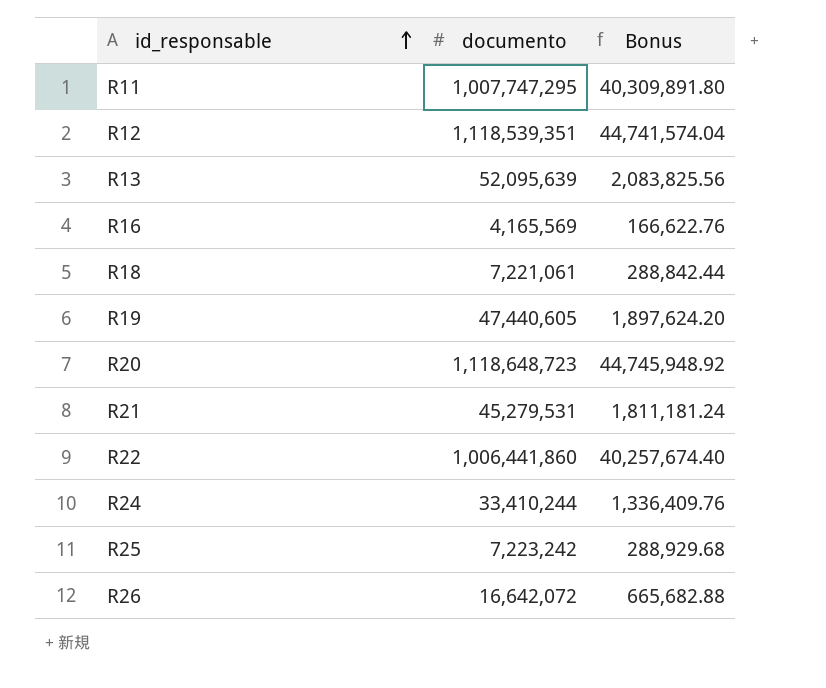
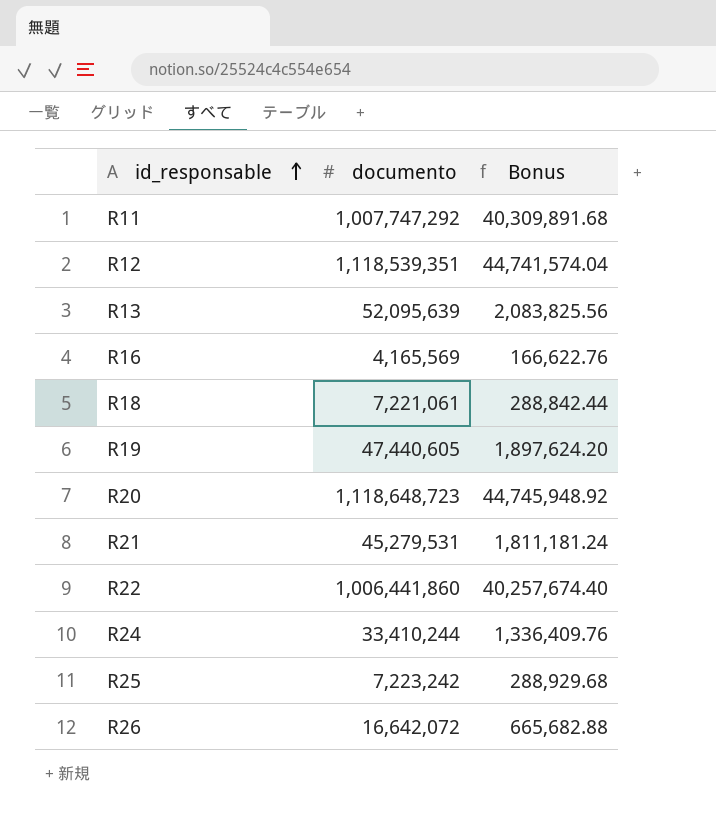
R11 | documento: 1,007,747,295 -> 1,007,747,292
R11 | Bonus: 40,309,891.80 -> 40,309,891.68

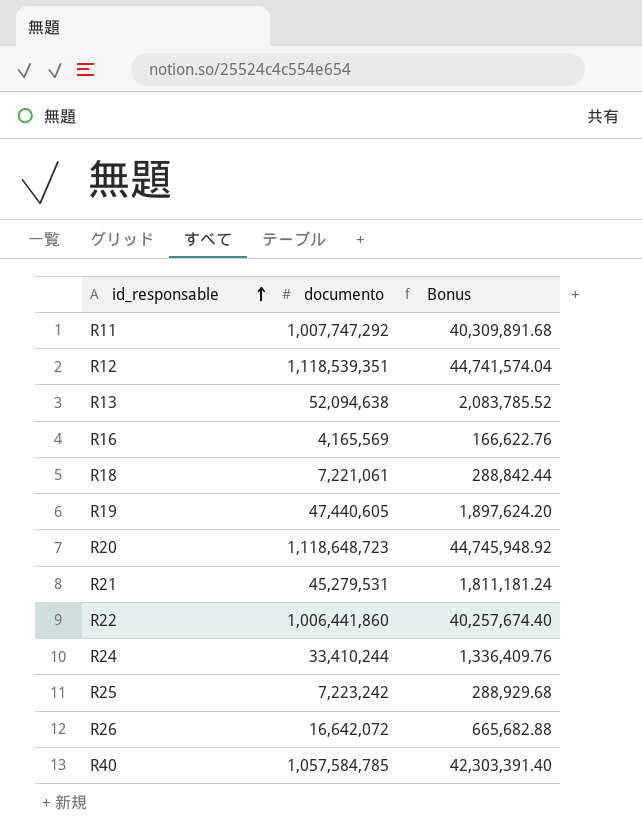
R13 | documento: 52,095,639 -> 52,094,638
R13 | Bonus: 2,083,825.56 -> 2,083,785.52
row R40: none -> 1,057,584,785 | 42,303,391.40

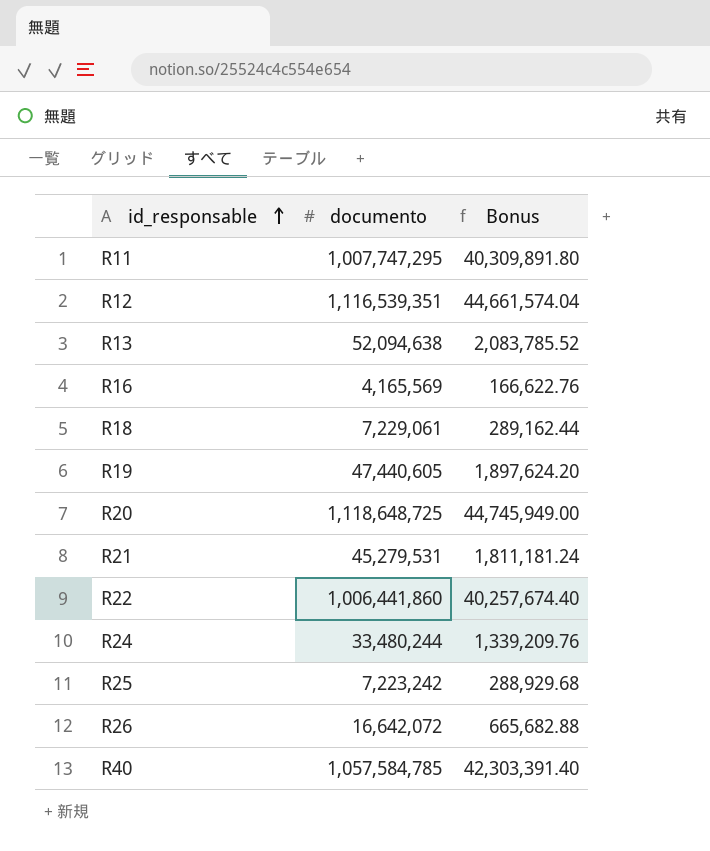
R11 | documento: 1,007,747,292 -> 1,007,747,295
R11 | Bonus: 40,309,891.68 -> 40,309,891.80
R12 | documento: 1,118,539,351 -> 1,116,539,351
R12 | Bonus: 44,741,574.04 -> 44,661,574.04
R18 | documento: 7,221,061 -> 7,229,061
R18 | Bonus: 288,842.44 -> 289,162.44
R20 | documento: 1,118,648,723 -> 1,118,648,725
R20 | Bonus: 44,745,948.92 -> 44,745,949.00
R24 | documento: 33,410,244 -> 33,480,244
R24 | Bonus: 1,336,409.76 -> 1,339,209.76

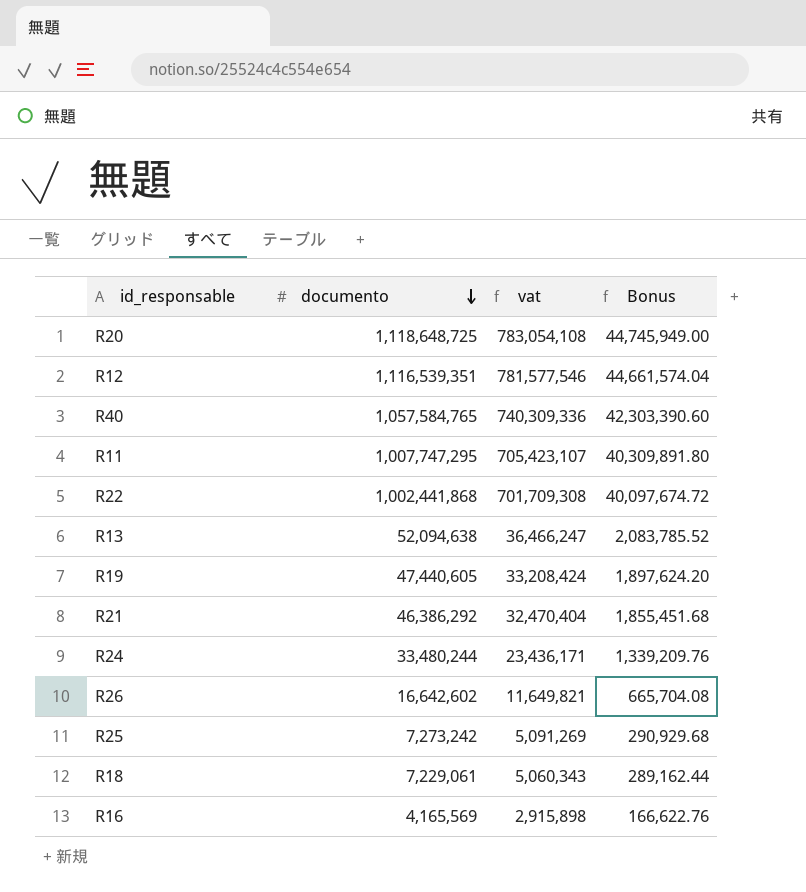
row order: id_responsable ascending -> documento descending
column vat | formula: none -> [documento] * 0.7
R40 | documento: 1,057,584,785 -> 1,057,584,765
R40 | Bonus: 42,303,391.40 -> 42,303,390.60
R22 | documento: 1,006,441,860 -> 1,002,441,868
R22 | Bonus: 40,257,674.40 -> 40,097,674.72
R21 | documento: 45,279,531 -> 46,386,292
R21 | Bonus: 1,811,181.24 -> 1,855,451.68
R26 | documento: 16,642,072 -> 16,642,602
R26 | Bonus: 665,682.88 -> 665,704.08
R25 | documento: 7,223,242 -> 7,273,242
R25 | Bonus: 288,929.68 -> 290,929.68

